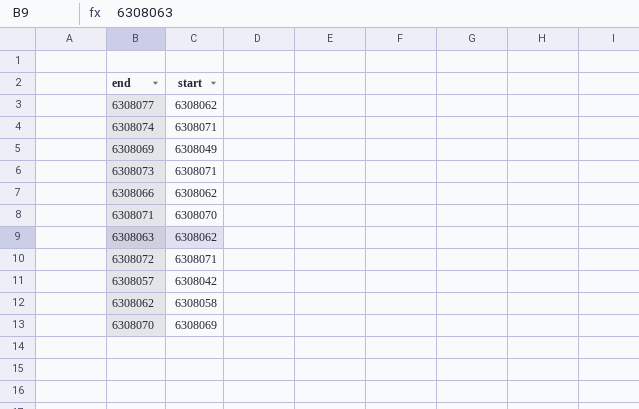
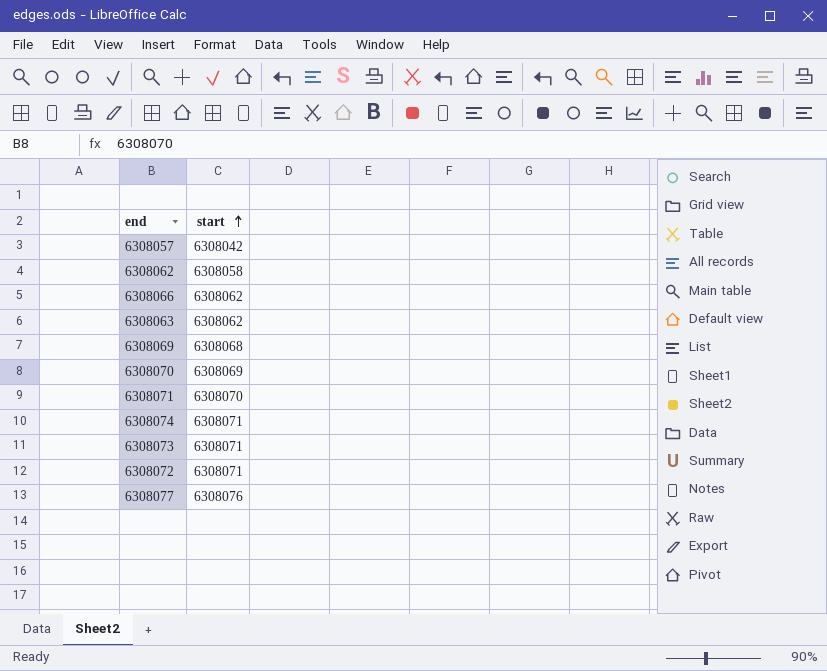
row order: none -> start ascending
6308069 | start: 6308049 -> 6308068
6308077 | start: 6308062 -> 6308076

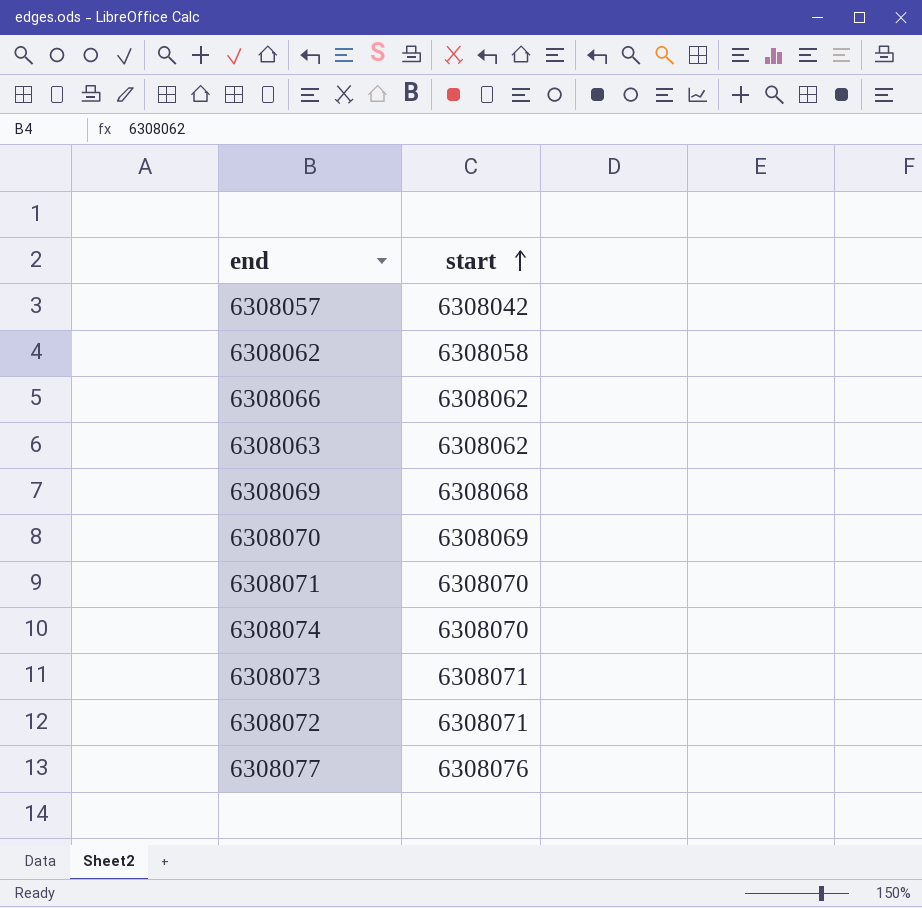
6308074 | start: 6308071 -> 6308070

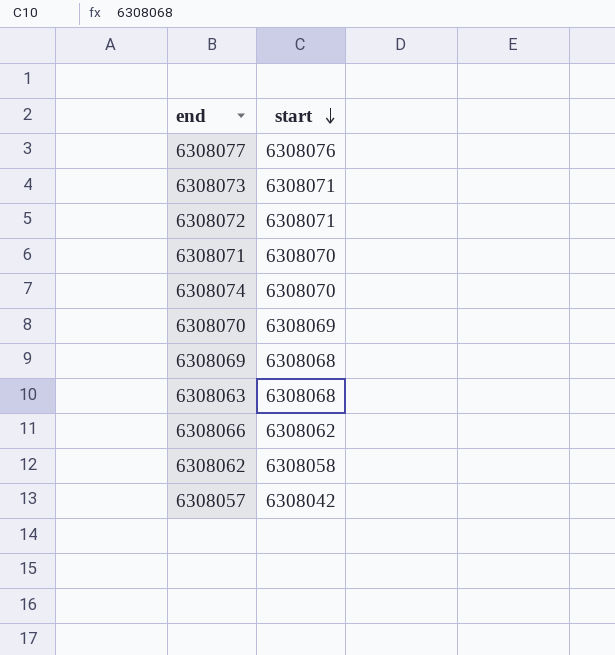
row order: start ascending -> start descending
6308063 | start: 6308062 -> 6308068

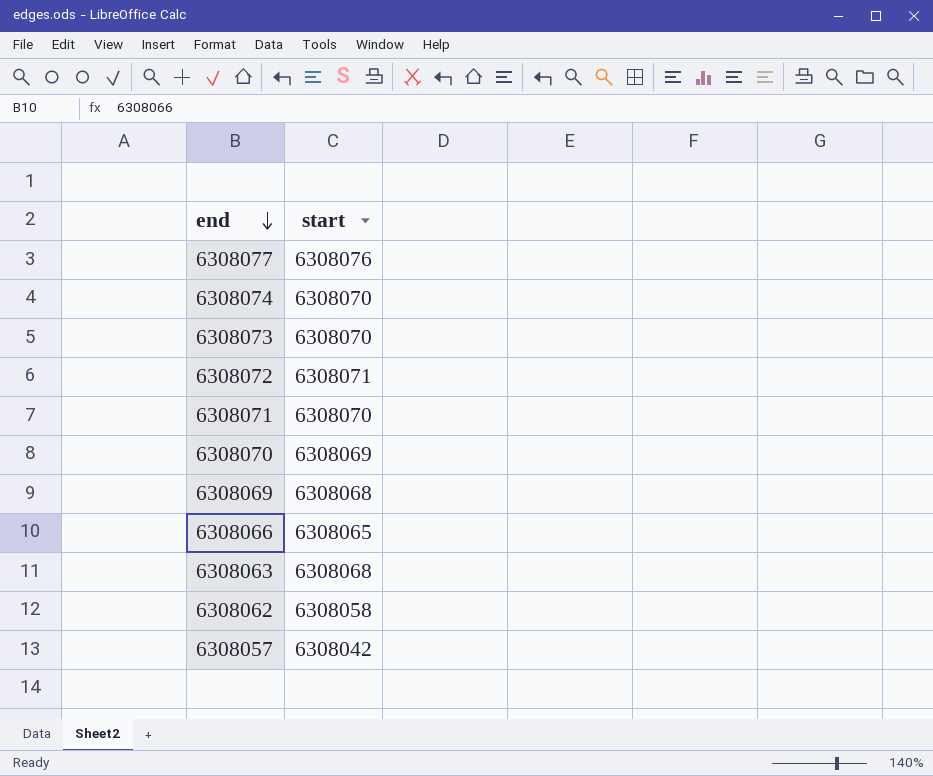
row order: start descending -> end descending
6308073 | start: 6308071 -> 6308070
6308066 | start: 6308062 -> 6308065

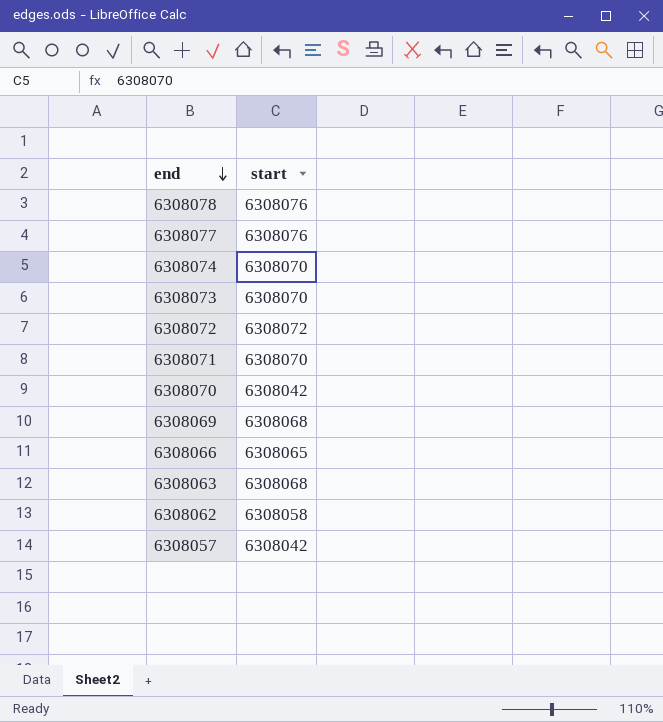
row 6308078: none -> 6308076
6308072 | start: 6308071 -> 6308072
6308070 | start: 6308069 -> 6308042

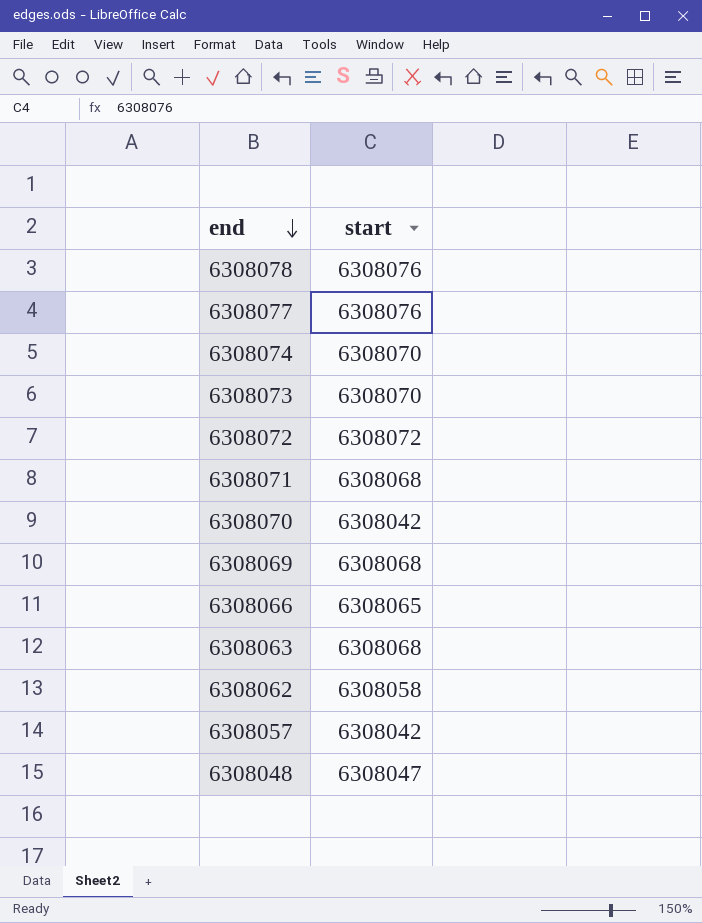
6308071 | start: 6308070 -> 6308068
row 6308048: none -> 6308047

